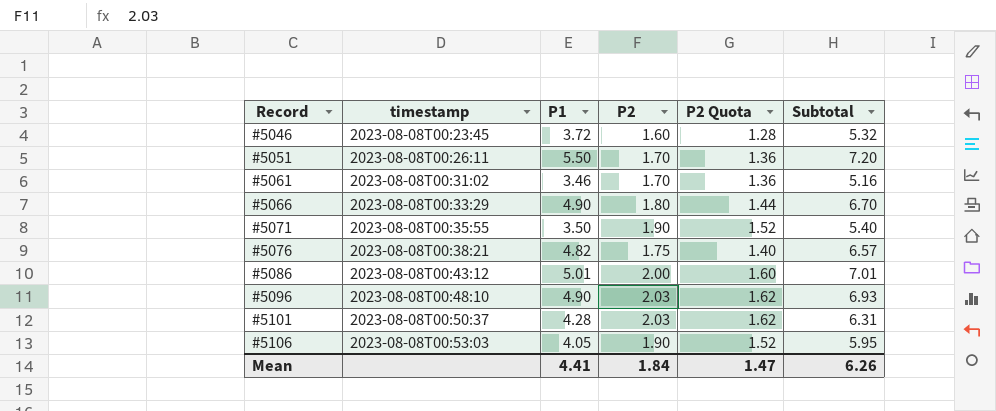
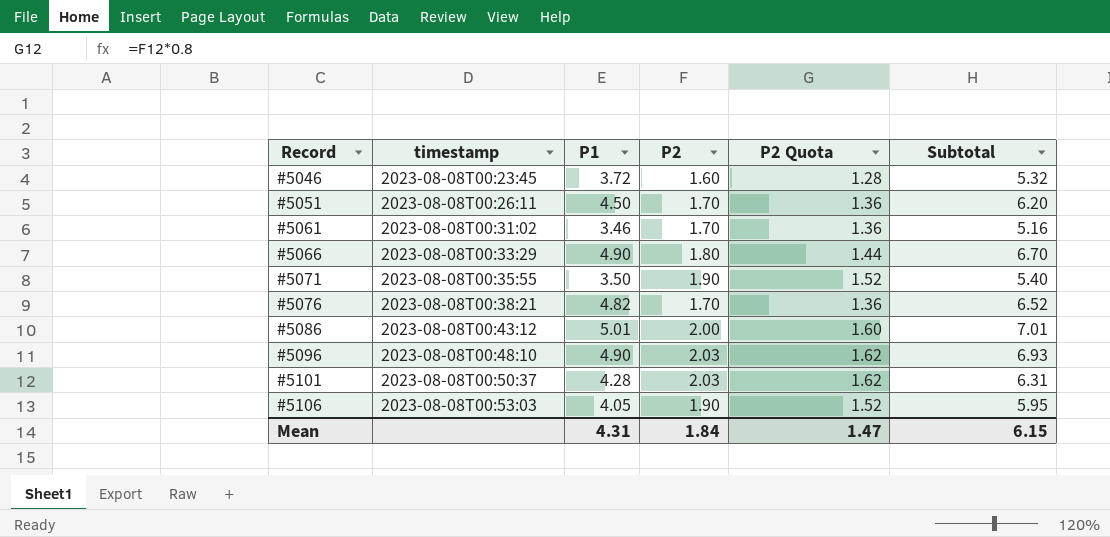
#5051 | P1: 5.50 -> 4.50
#5051 | Subtotal: 7.20 -> 6.20
#5076 | P2: 1.75 -> 1.70
#5076 | P2 Quota: 1.40 -> 1.36
#5076 | Subtotal: 6.57 -> 6.52
Mean | P1: 4.41 -> 4.31
Mean | Subtotal: 6.26 -> 6.15

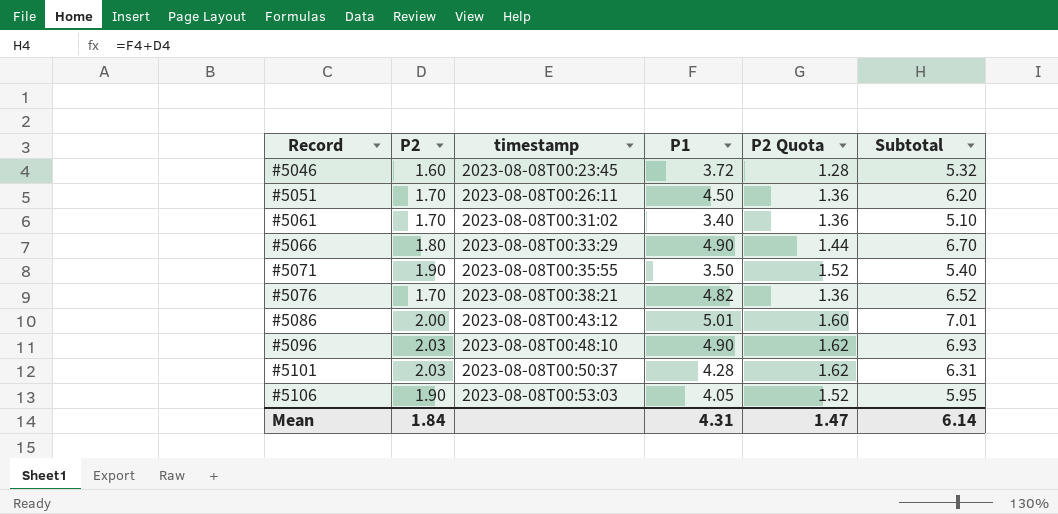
column P2 | position: 4 -> 2
#5061 | P1: 3.46 -> 3.40
#5061 | Subtotal: 5.16 -> 5.10
Mean | Subtotal: 6.15 -> 6.14

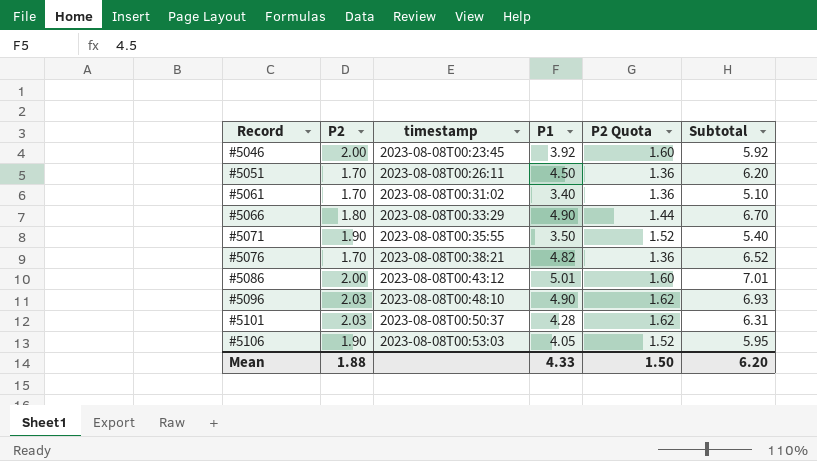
#5046 | P2: 1.60 -> 2.00
#5046 | P1: 3.72 -> 3.92
#5046 | P2 Quota: 1.28 -> 1.60
#5046 | Subtotal: 5.32 -> 5.92
Mean | P2: 1.84 -> 1.88
Mean | P1: 4.31 -> 4.33
Mean | P2 Quota: 1.47 -> 1.50
Mean | Subtotal: 6.14 -> 6.20

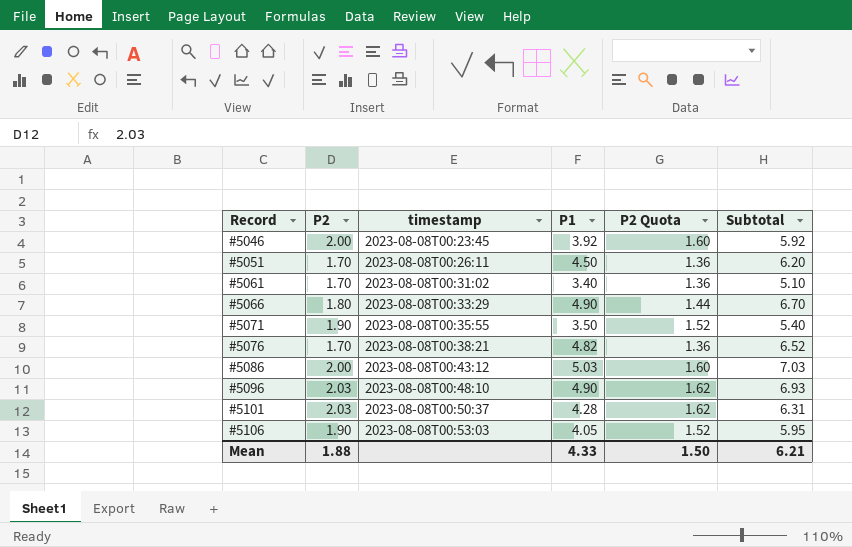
#5086 | P1: 5.01 -> 5.03
#5086 | Subtotal: 7.01 -> 7.03
Mean | Subtotal: 6.20 -> 6.21

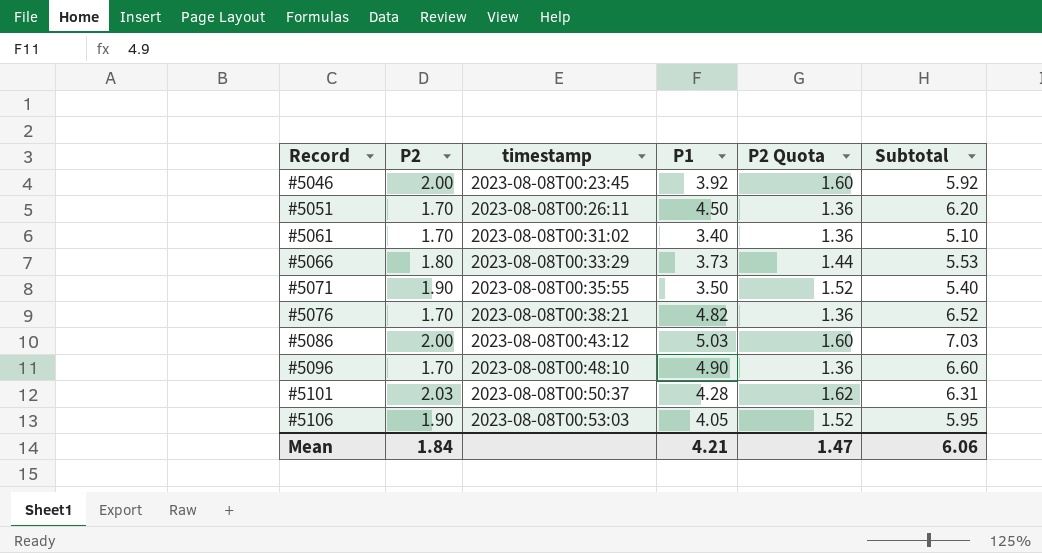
#5066 | P1: 4.90 -> 3.73
#5066 | Subtotal: 6.70 -> 5.53
#5096 | P2: 2.03 -> 1.70
#5096 | P2 Quota: 1.62 -> 1.36
#5096 | Subtotal: 6.93 -> 6.60
Mean | P2: 1.88 -> 1.84
Mean | P1: 4.33 -> 4.21
Mean | P2 Quota: 1.50 -> 1.47
Mean | Subtotal: 6.21 -> 6.06

